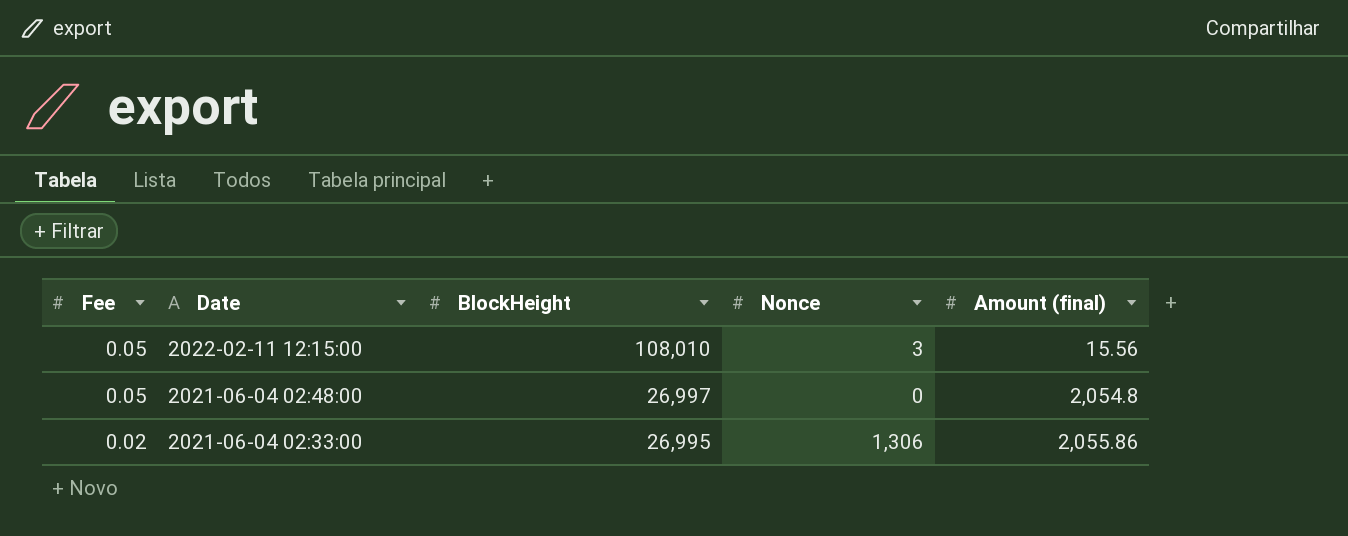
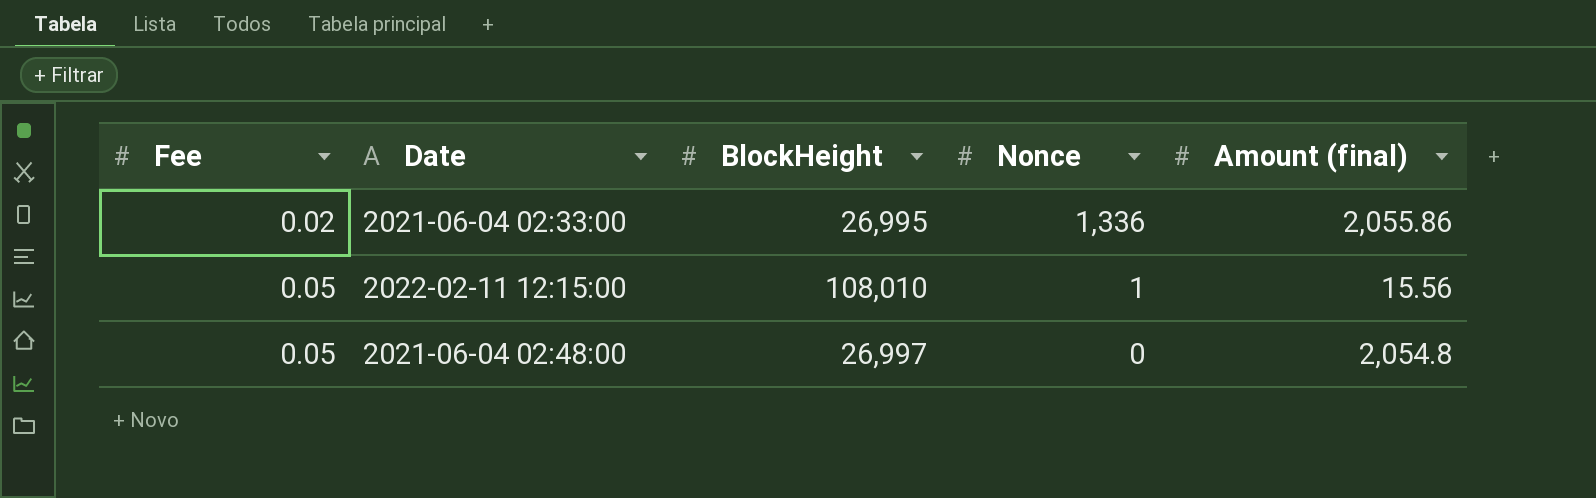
row order: Fee descending -> Fee ascending
2021-06-04 02:33:00 | Nonce: 1,306 -> 1,336
2022-02-11 12:15:00 | Nonce: 3 -> 1

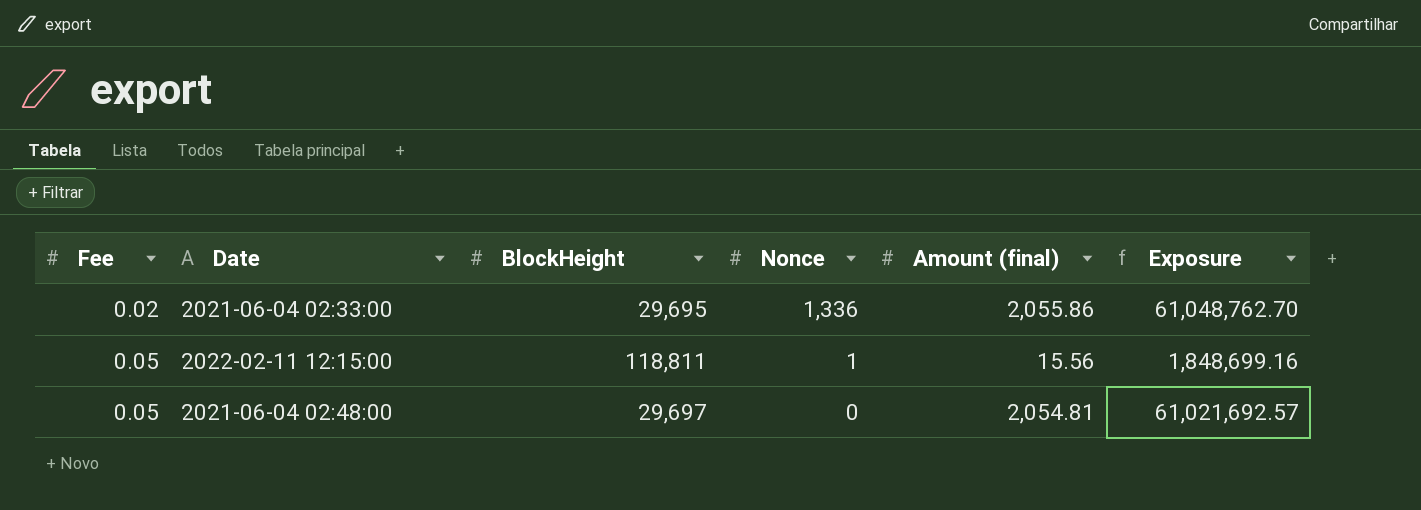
column Exposure | formula: none -> [BlockHeight] * [Amount (final)]
2021-06-04 02:33:00 | BlockHeight: 26,995 -> 29,695
2022-02-11 12:15:00 | BlockHeight: 108,010 -> 118,811
2021-06-04 02:48:00 | BlockHeight: 26,997 -> 29,697
2021-06-04 02:48:00 | Amount (final): 2,054.8 -> 2,054.81

